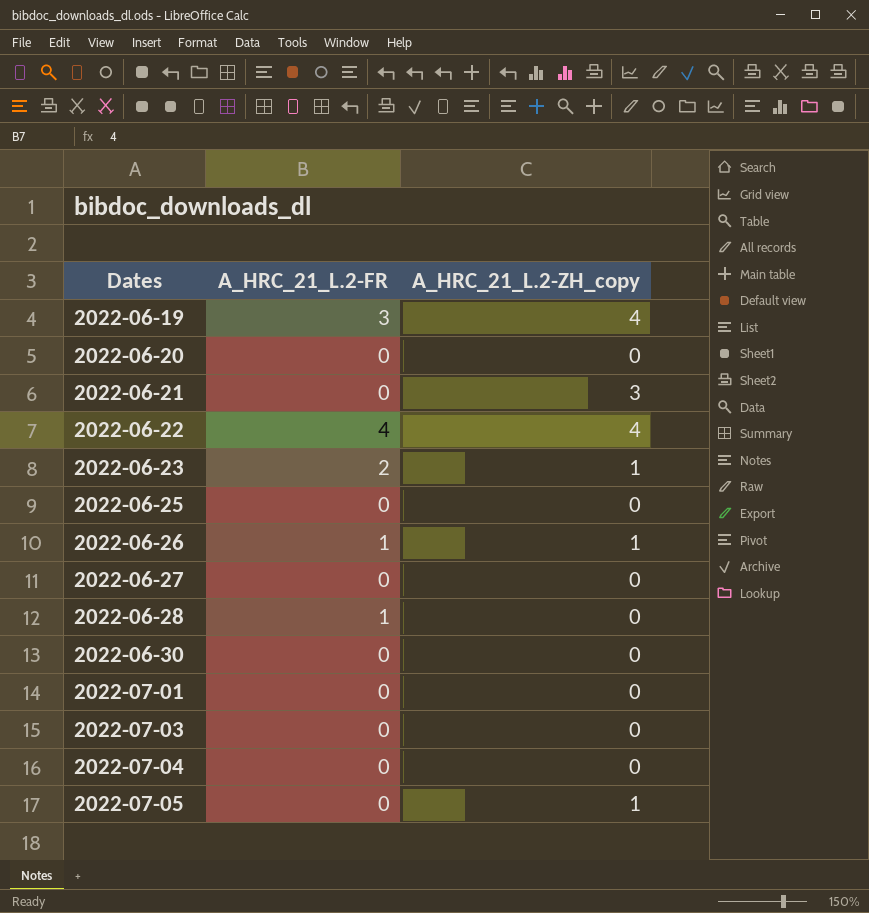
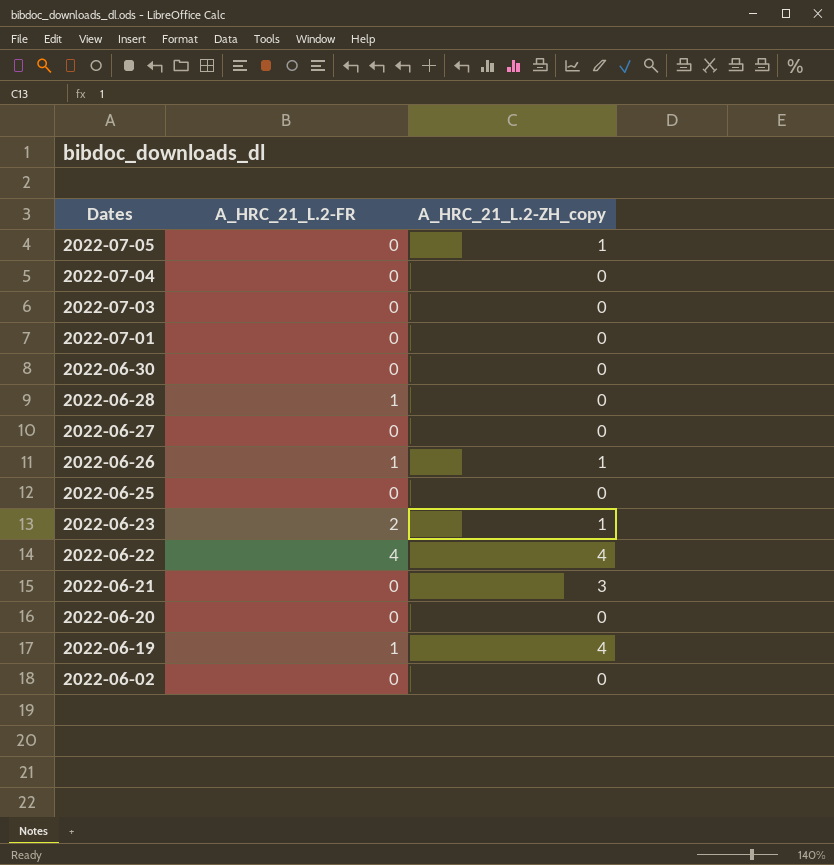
row order: Dates ascending -> Dates descending
2022-06-19 | A_HRC_21_L.2-FR: 3 -> 1
row 2022-06-02: none -> 0 | 0

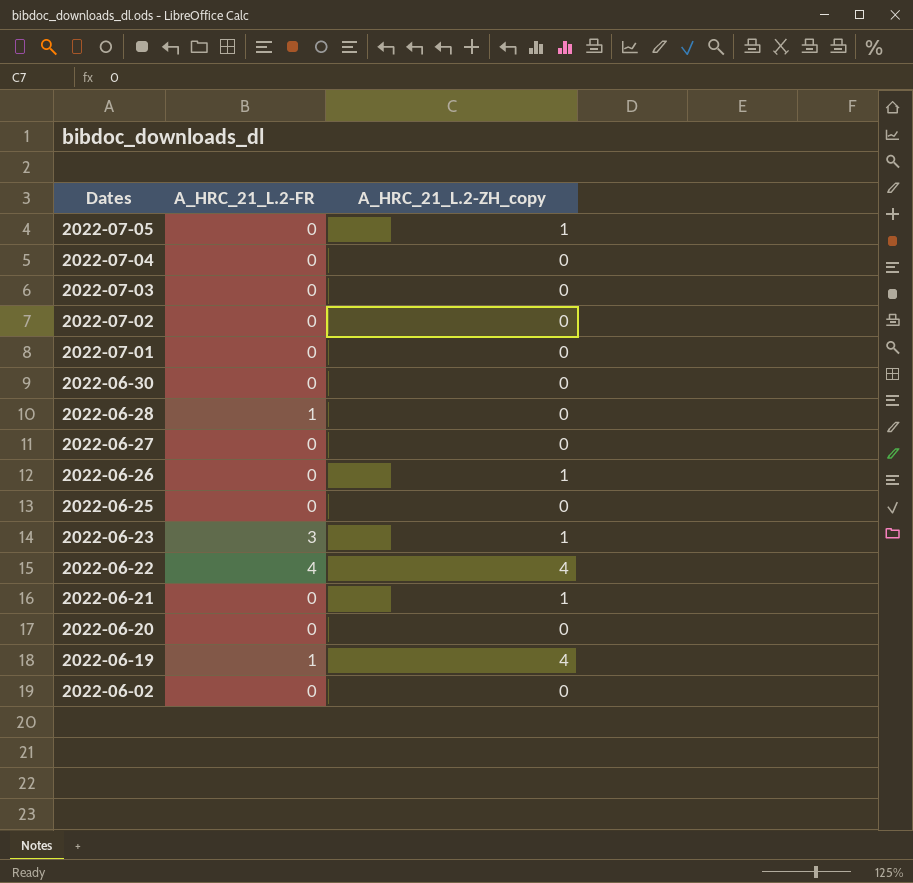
row 2022-07-02: none -> 0 | 0
2022-06-26 | A_HRC_21_L.2-FR: 1 -> 0
2022-06-23 | A_HRC_21_L.2-FR: 2 -> 3
2022-06-21 | A_HRC_21_L.2-ZH_copy: 3 -> 1

